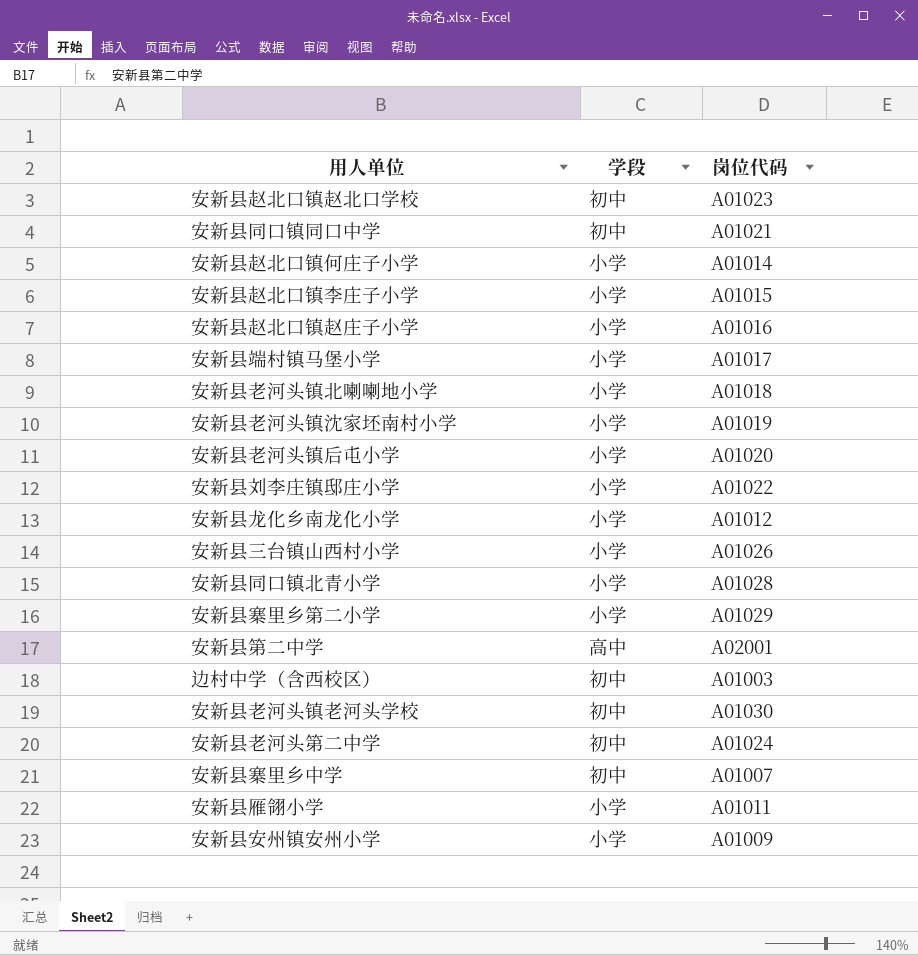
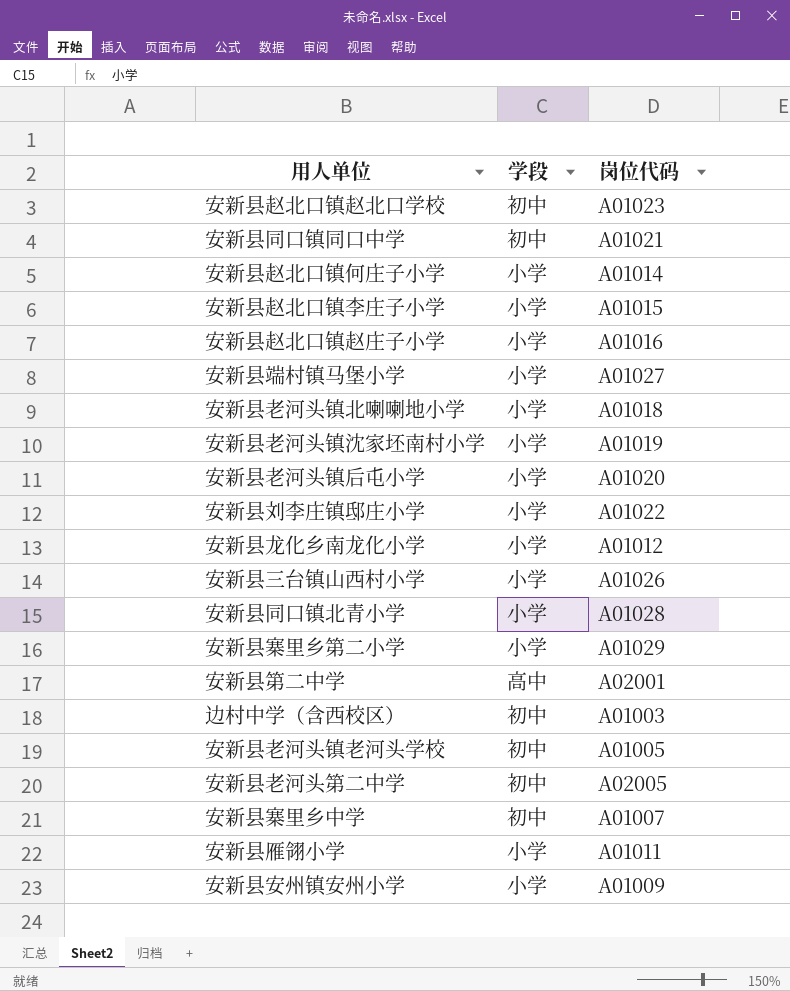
安新县端村镇马堡小学 | 岗位代码: A01017 -> A01027
安新县老河头镇老河头学校 | 岗位代码: A01030 -> A01005
安新县老河头第二中学 | 岗位代码: A01024 -> A02005

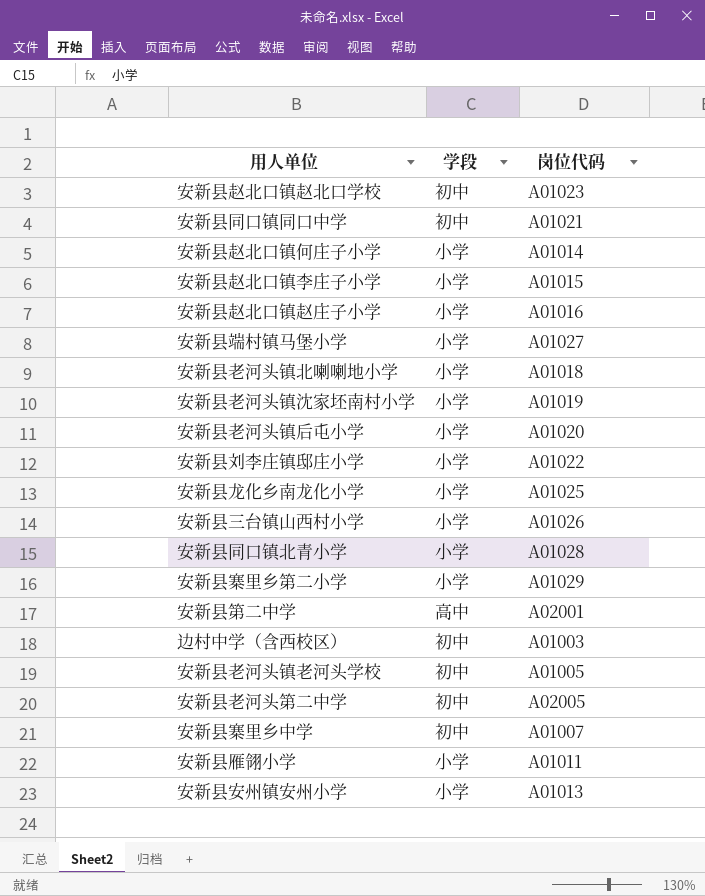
安新县龙化乡南龙化小学 | 岗位代码: A01012 -> A01025
安新县安州镇安州小学 | 岗位代码: A01009 -> A01013

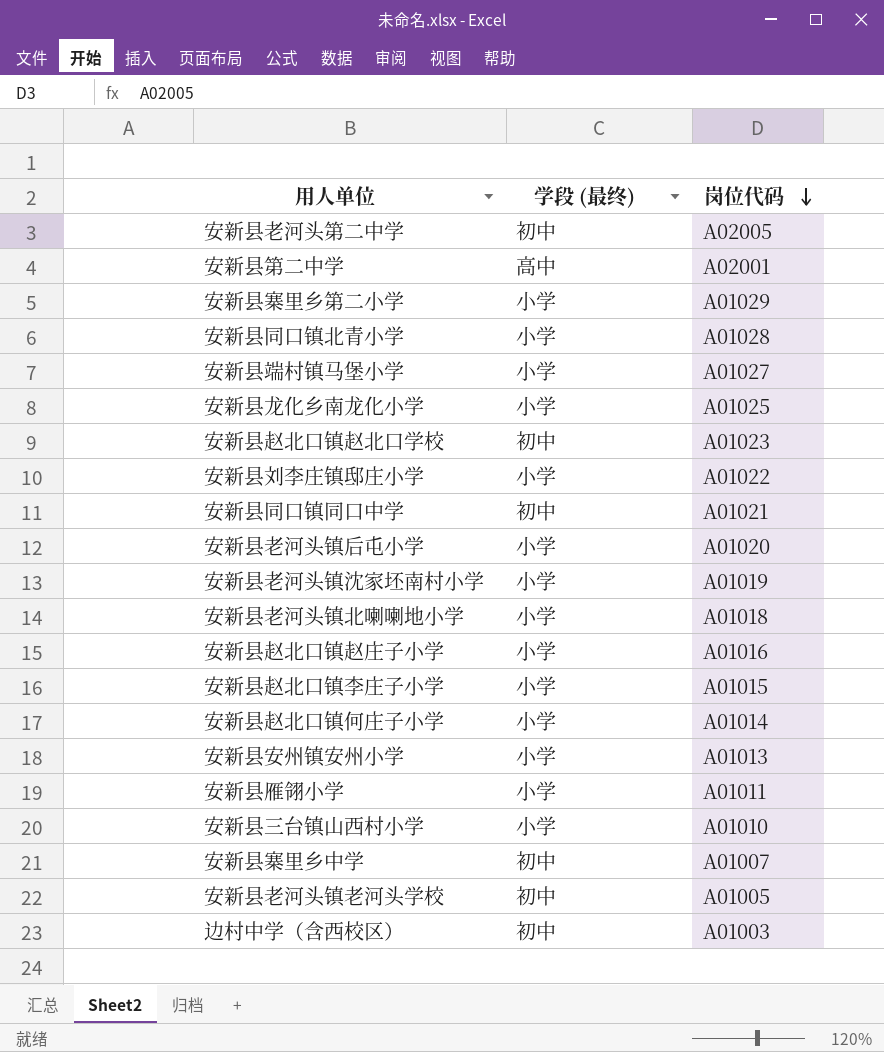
row order: none -> 岗位代码 descending
column name: 学段 -> 学段 (最终)
安新县三台镇山西村小学 | 岗位代码: A01026 -> A01010

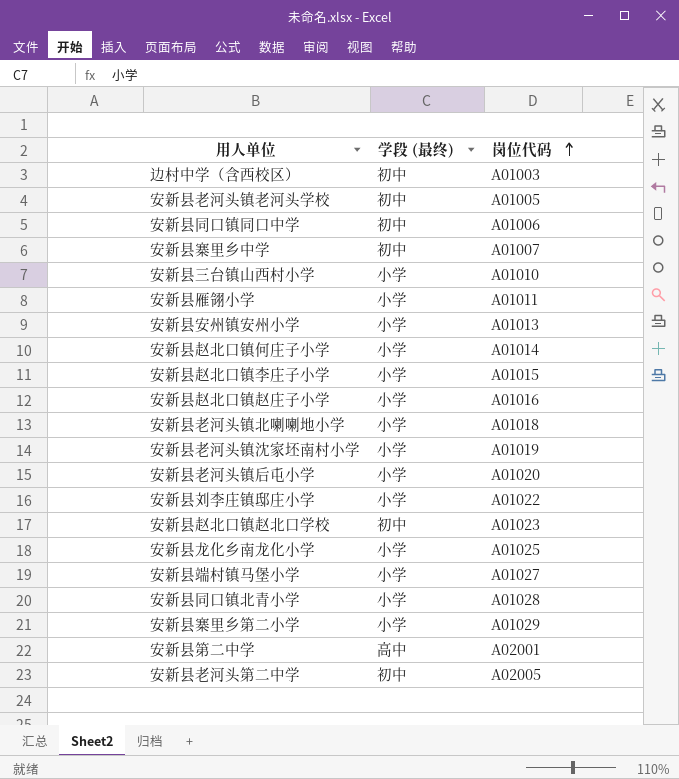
row order: 岗位代码 descending -> 岗位代码 ascending
安新县同口镇同口中学 | 岗位代码: A01021 -> A01006

